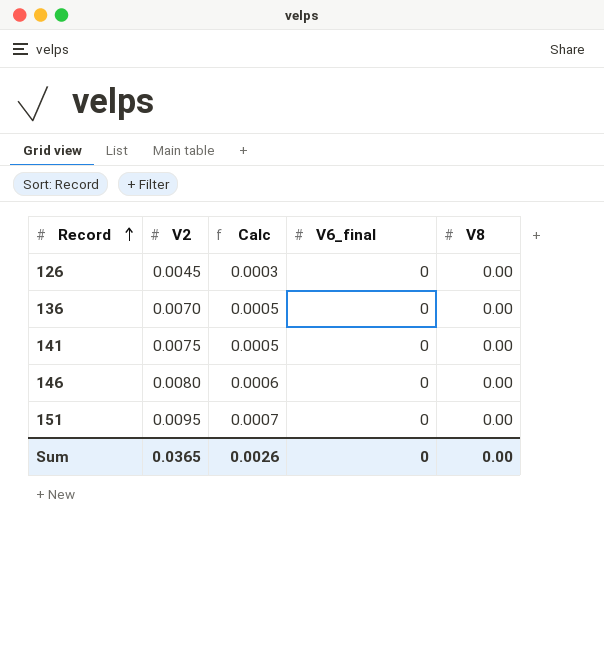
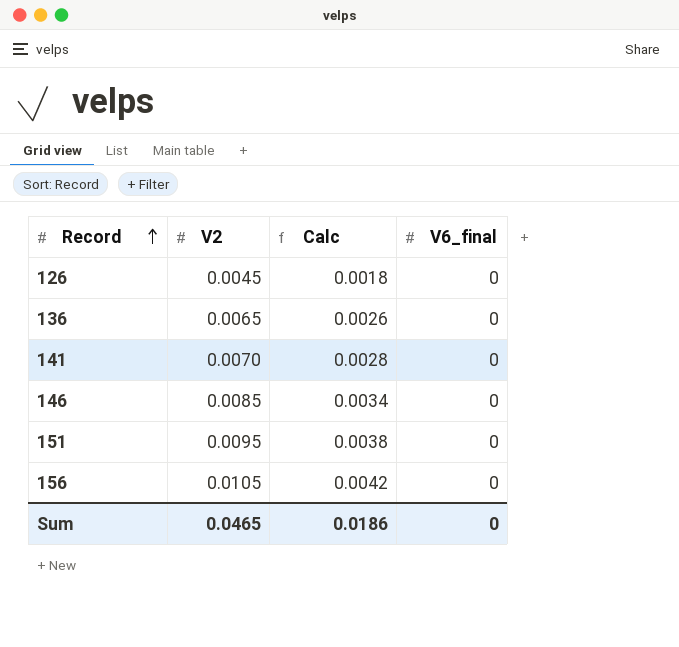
column V8 | position: 5 -> none
column Calc | formula: [V2] * 0.07 -> [V2] * 0.4
136 | V2: 0.0070 -> 0.0065
141 | V2: 0.0075 -> 0.0070
146 | V2: 0.0080 -> 0.0085
row 156: none -> 0.0105 | 0.0042 | 0
Sum | V2: 0.0365 -> 0.0465
Sum | Calc: 0.0026 -> 0.0186

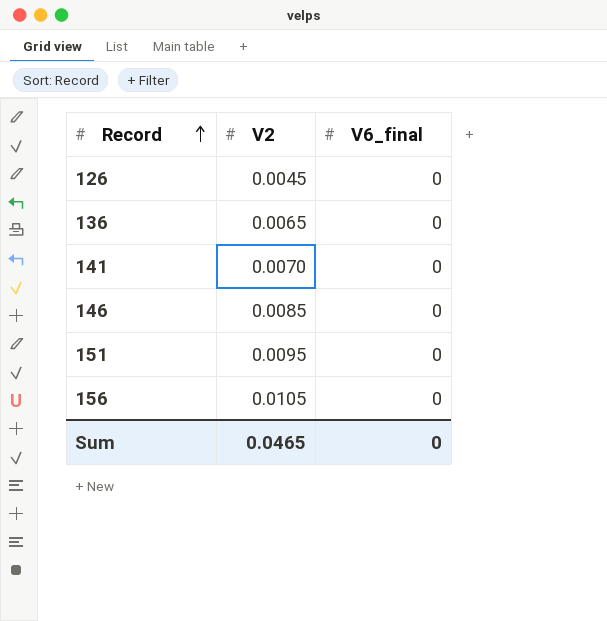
column Calc | formula: [V2] * 0.4 -> none

